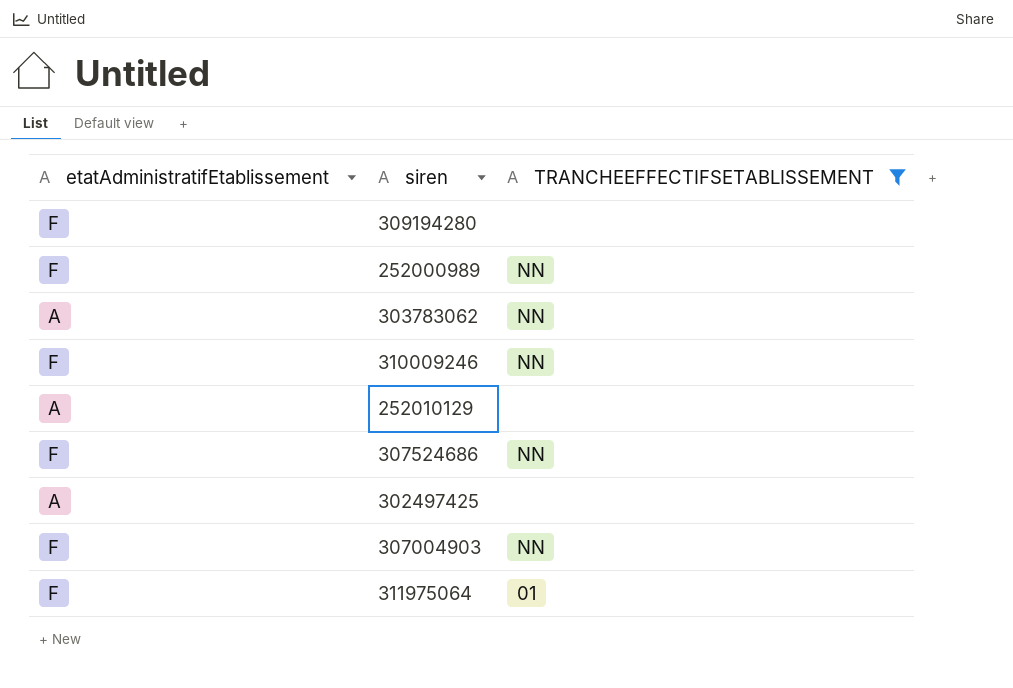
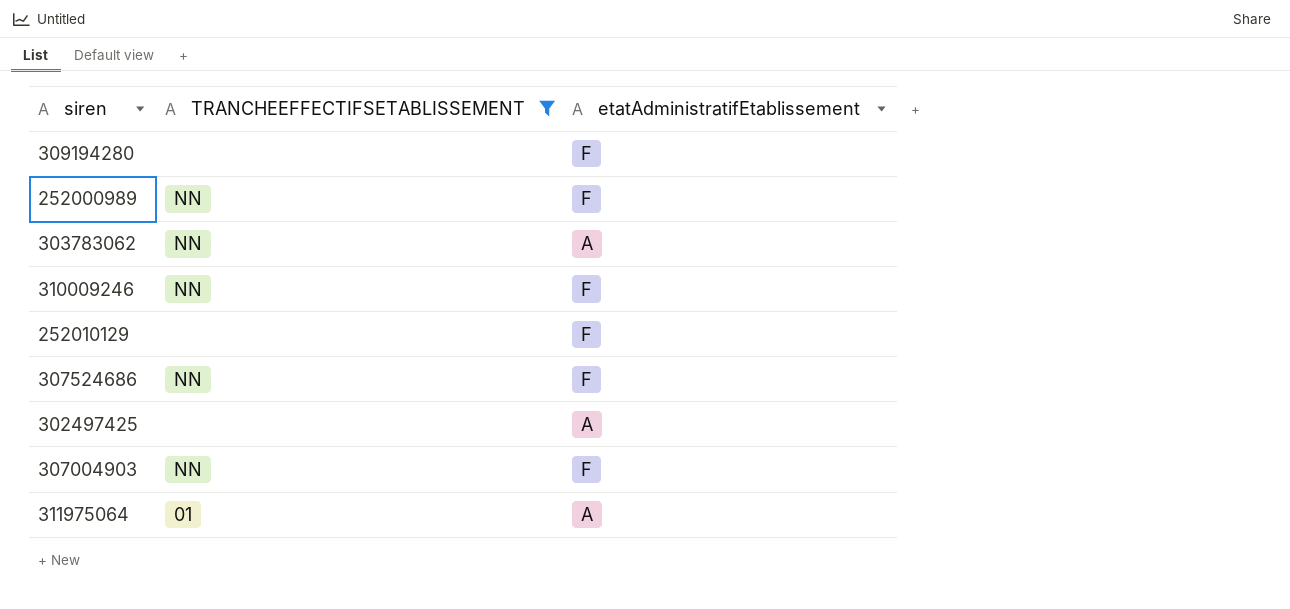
column etatAdministratifEtablissement | position: 1 -> 3
252010129 | etatAdministratifEtablissement: A -> F
311975064 | etatAdministratifEtablissement: F -> A

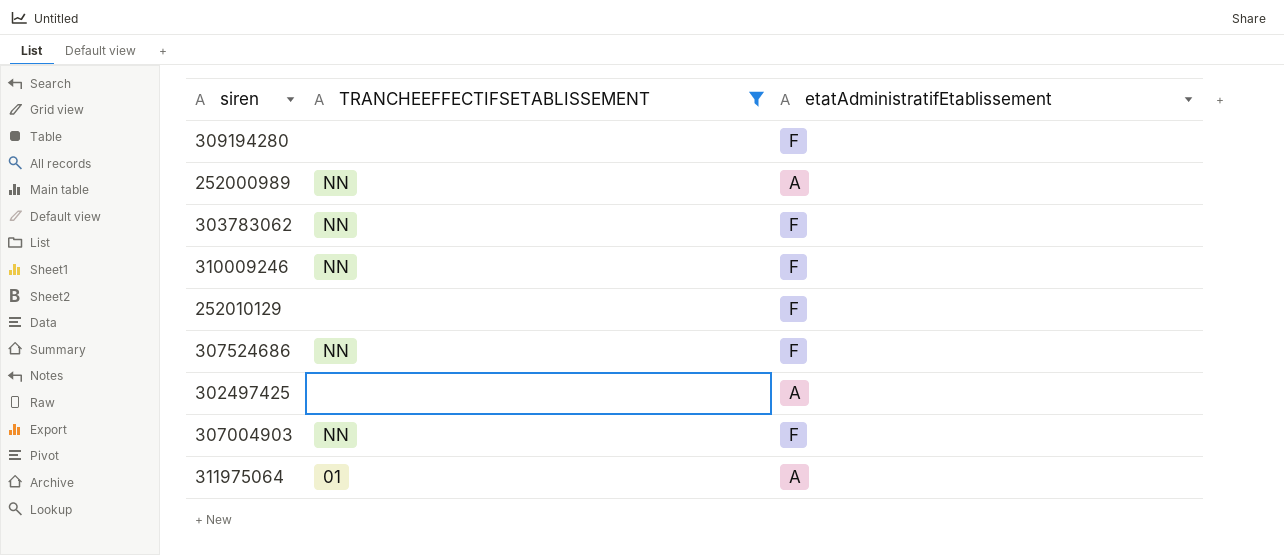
252000989 | etatAdministratifEtablissement: F -> A
303783062 | etatAdministratifEtablissement: A -> F

